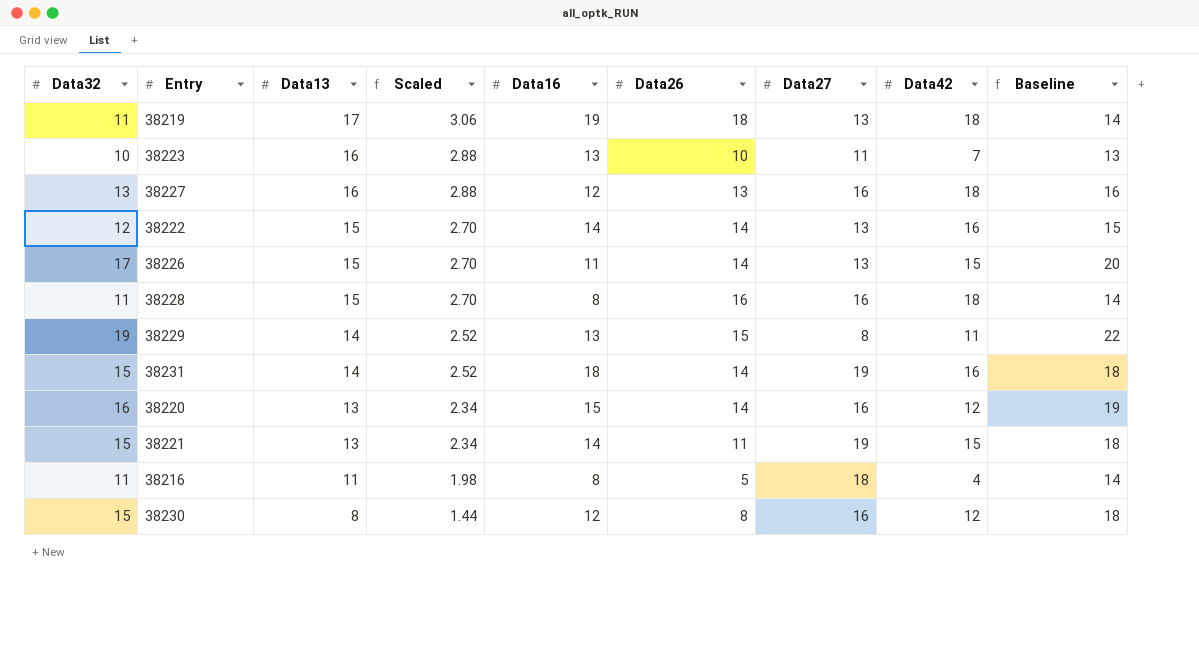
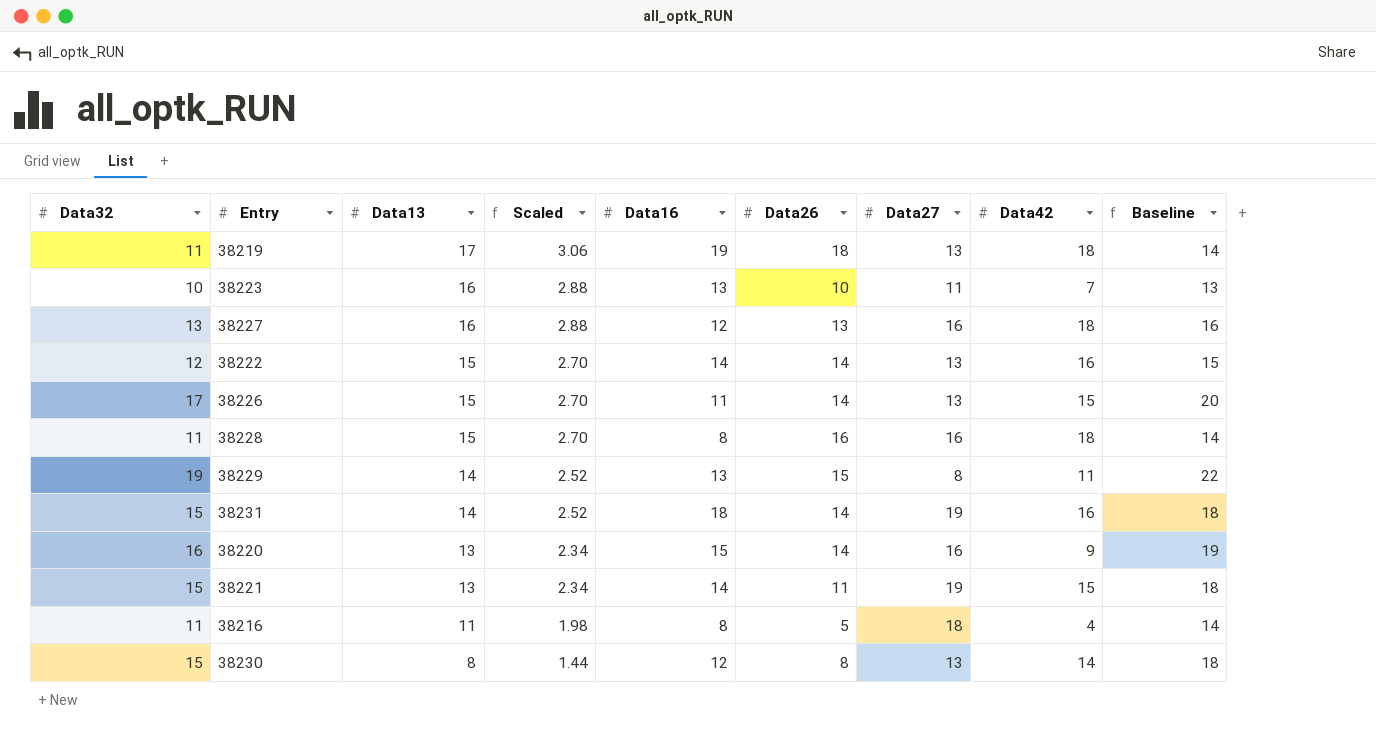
38220 | Data42: 12 -> 9
38230 | Data27: 16 -> 13
38230 | Data42: 12 -> 14

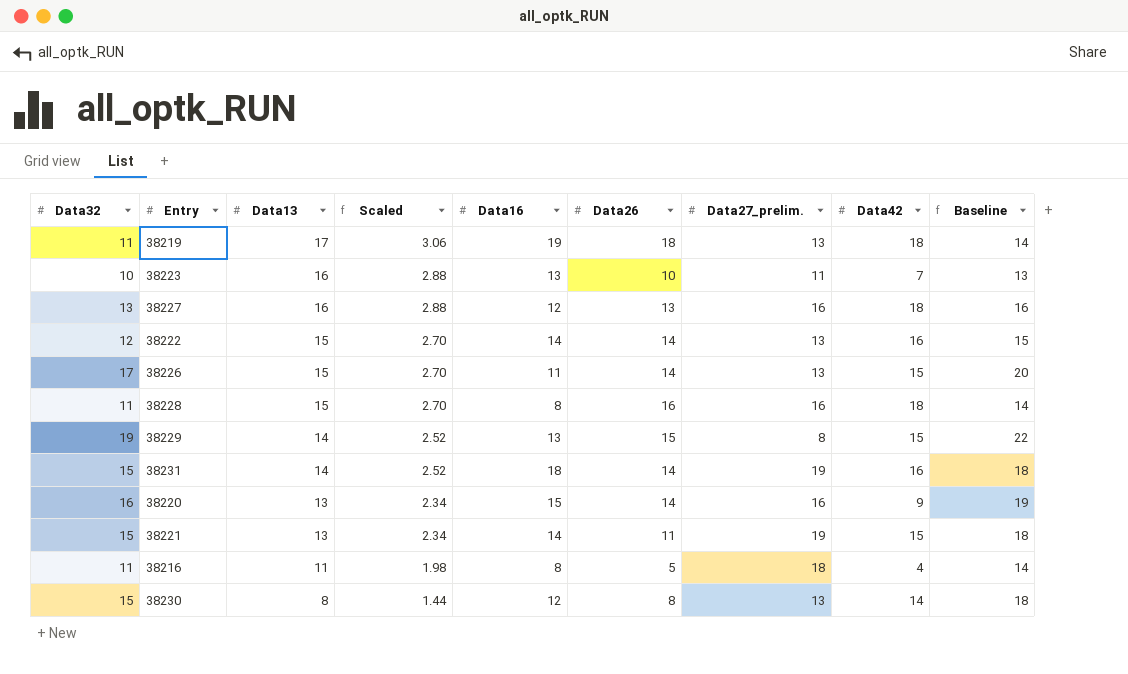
column name: Data27 -> Data27_prelim.
38229 | Data42: 11 -> 15

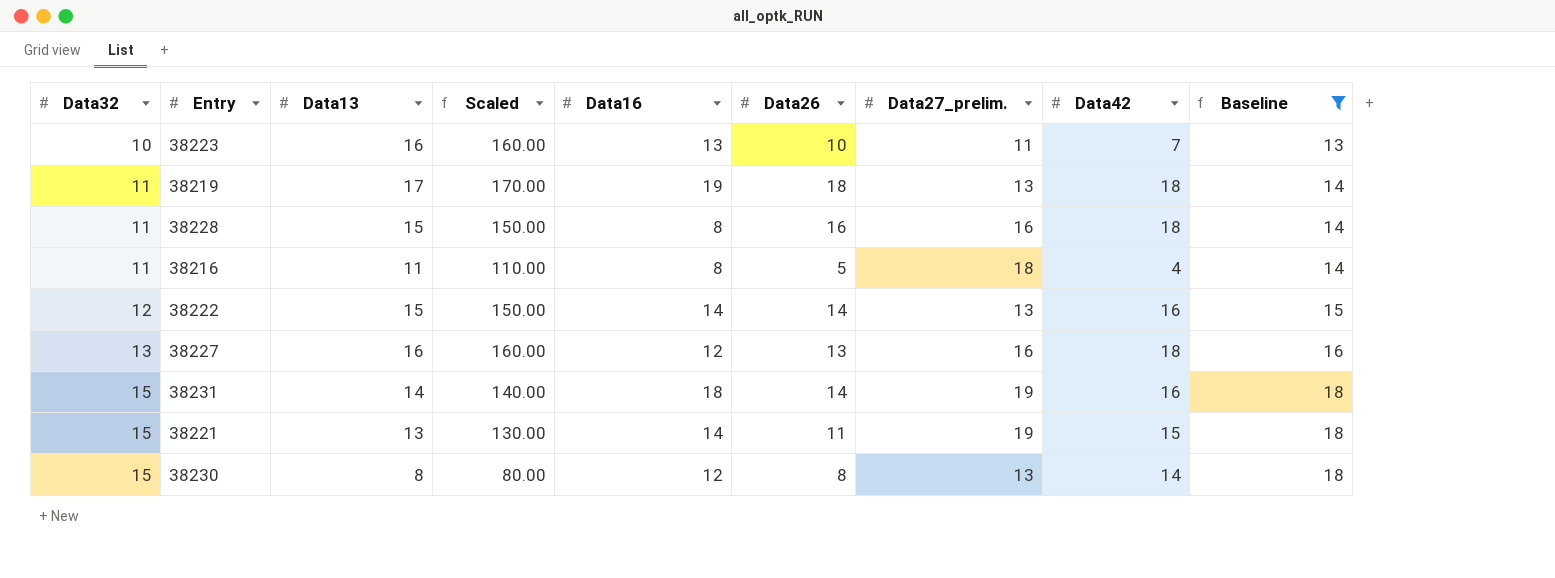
filter: none -> Baseline <= 18
row order: Data13 descending -> Data32 ascending
column Scaled | formula: [Data13] * 0.18 -> [Data13] * 10

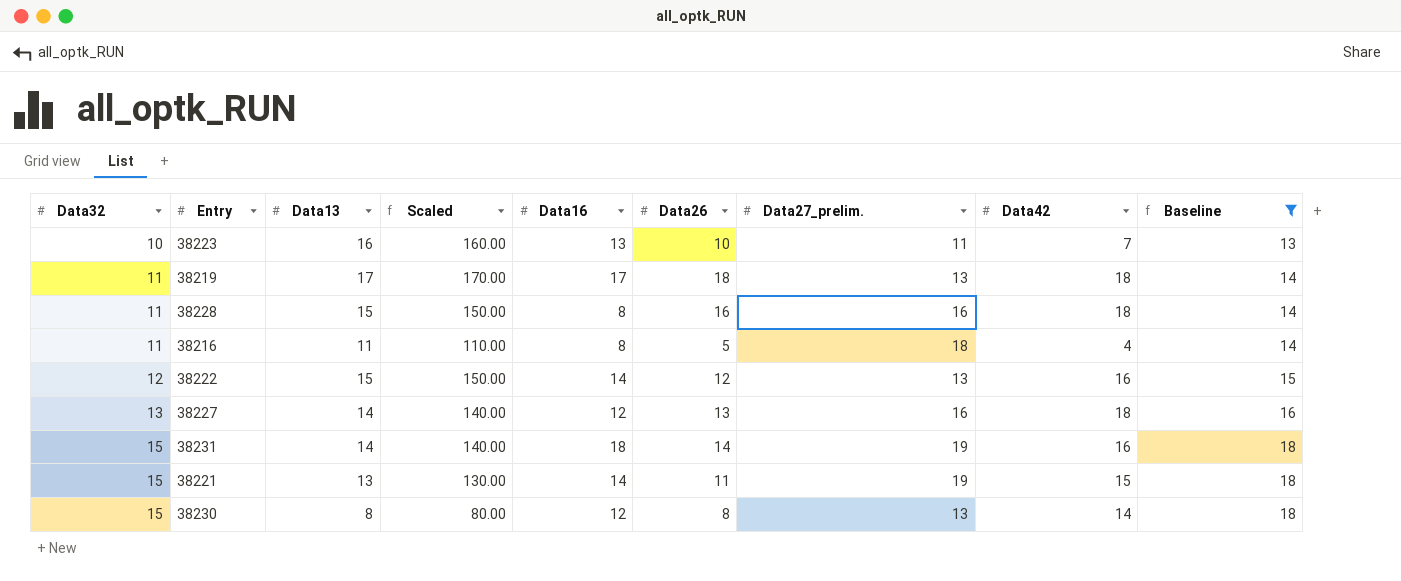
38219 | Data16: 19 -> 17
38222 | Data26: 14 -> 12
38227 | Data13: 16 -> 14
38227 | Scaled: 160.00 -> 140.00

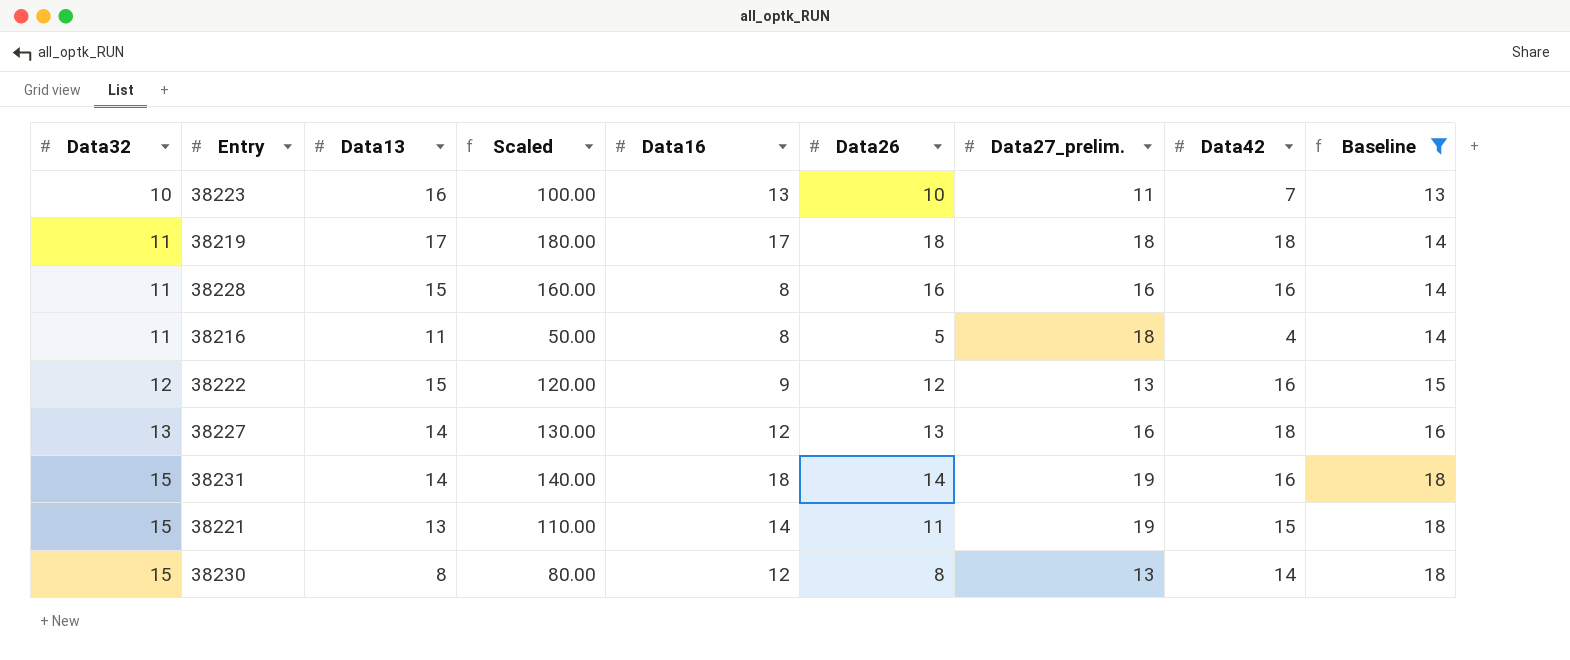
column Scaled | formula: [Data13] * 10 -> [Data26] * 10
38219 | Data27_prelim.: 13 -> 18
38228 | Data42: 18 -> 16
38222 | Data16: 14 -> 9

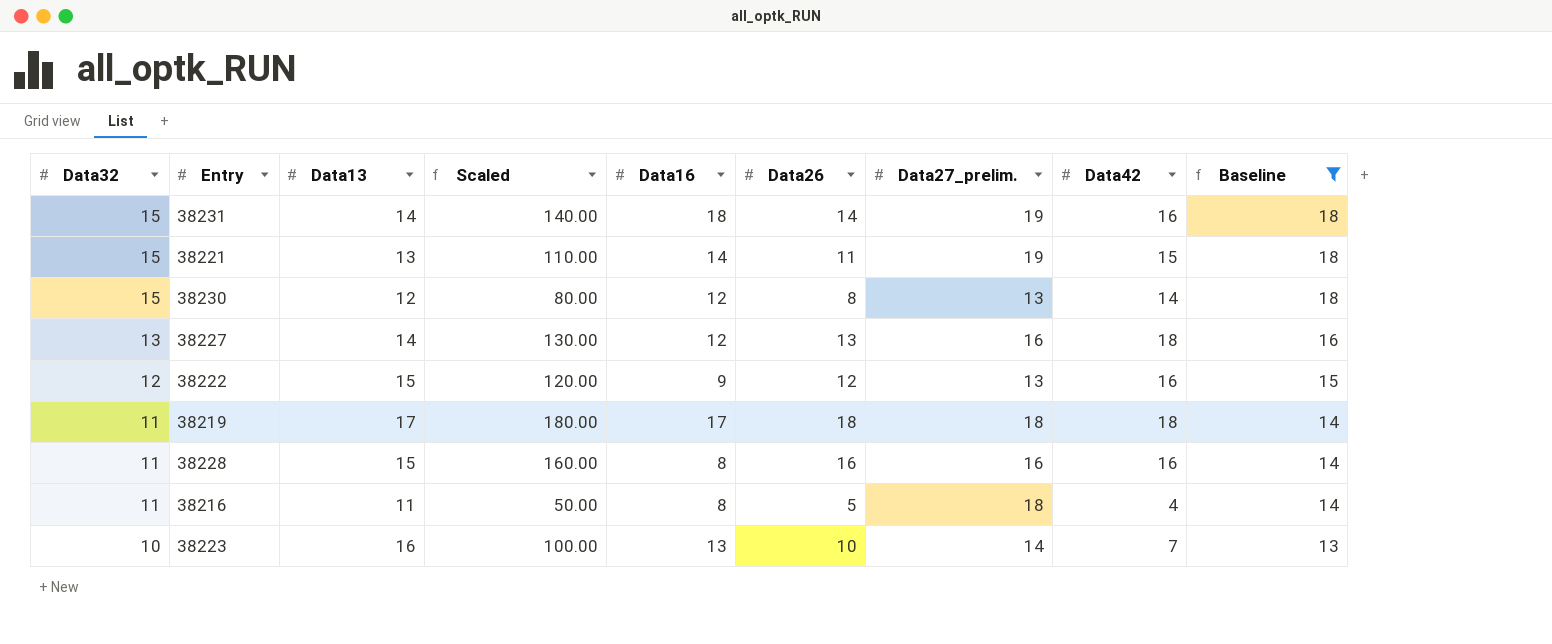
row order: Data32 ascending -> Data32 descending
38230 | Data13: 8 -> 12
38223 | Data27_prelim.: 11 -> 14

